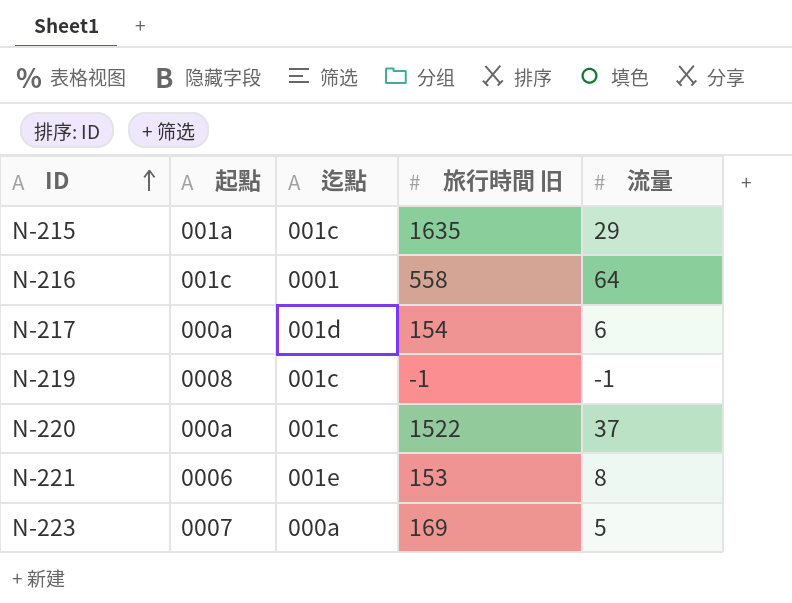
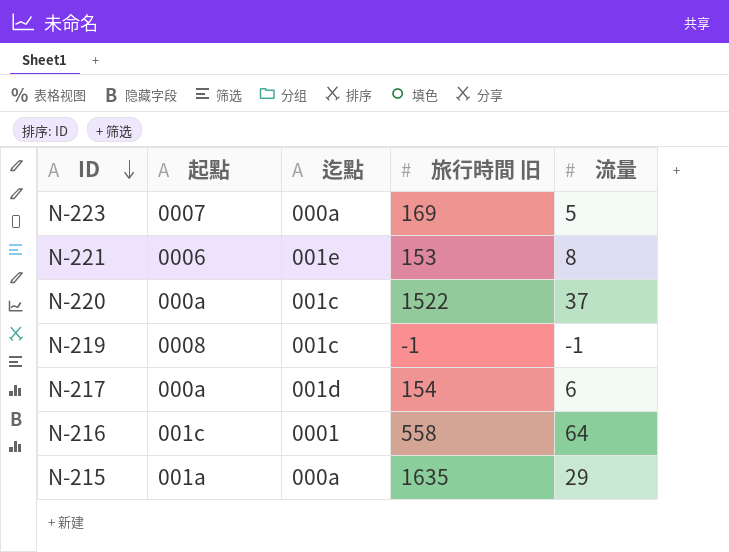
row order: ID ascending -> ID descending
N-215 | 迄點: 001c -> 000a

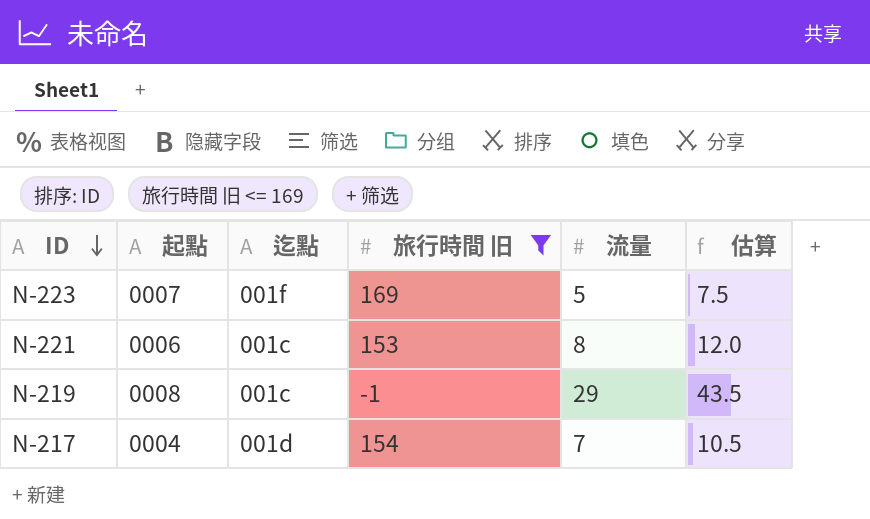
filter: none -> 旅行時間 旧 <= 169
column 估算 | formula: none -> [流量] * 1.5
N-223 | 迄點: 000a -> 001f
N-221 | 迄點: 001e -> 001c
N-219 | 流量: -1 -> 29
N-217 | 起點: 000a -> 0004
N-217 | 流量: 6 -> 7

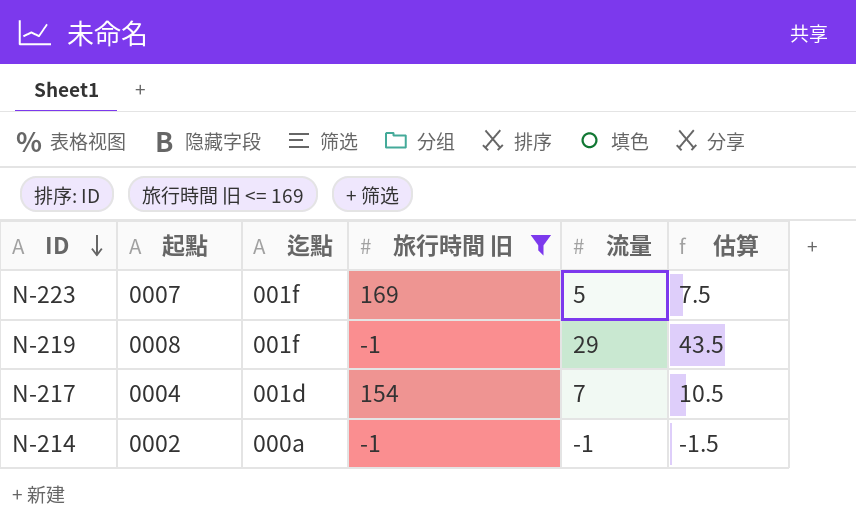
row N-221: 0006 | 001c | 153 | 8 | 12.0 -> none
N-219 | 迄點: 001c -> 001f
row N-214: none -> 0002 | 000a | -1 | -1 | -1.5

